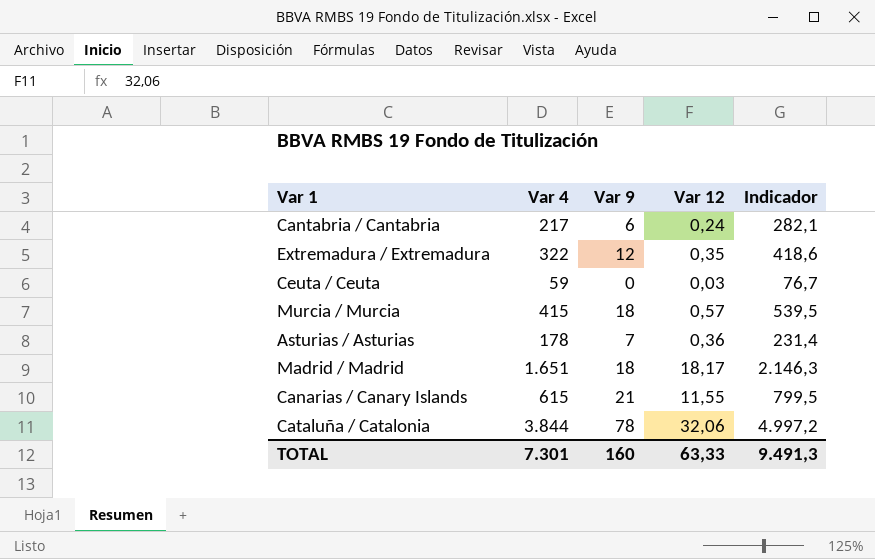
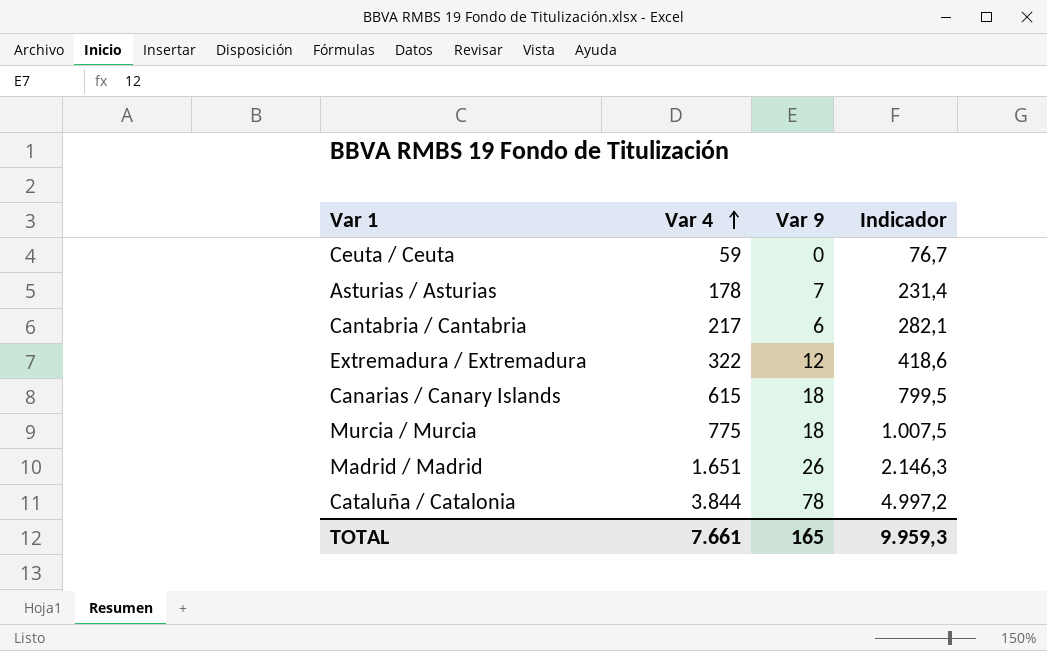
row order: none -> Var 4 ascending
column Var 12 | position: 4 -> none
Canarias / Canary Islands | Var 9: 21 -> 18
Murcia / Murcia | Var 4: 415 -> 775
Murcia / Murcia | Indicador: 539,5 -> 1.007,5
Madrid / Madrid | Var 9: 18 -> 26
TOTAL | Var 4: 7.301 -> 7.661
TOTAL | Var 9: 160 -> 165
TOTAL | Indicador: 9.491,3 -> 9.959,3

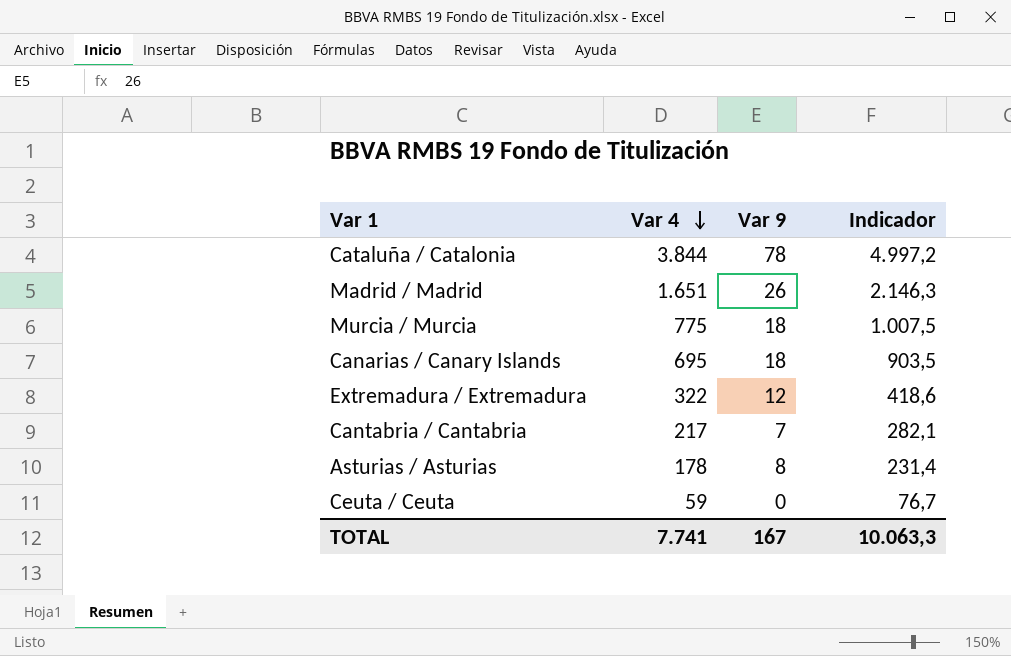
row order: Var 4 ascending -> Var 4 descending
Canarias / Canary Islands | Var 4: 615 -> 695
Canarias / Canary Islands | Indicador: 799,5 -> 903,5
Cantabria / Cantabria | Var 9: 6 -> 7
Asturias / Asturias | Var 9: 7 -> 8
TOTAL | Var 4: 7.661 -> 7.741
TOTAL | Var 9: 165 -> 167
TOTAL | Indicador: 9.959,3 -> 10.063,3

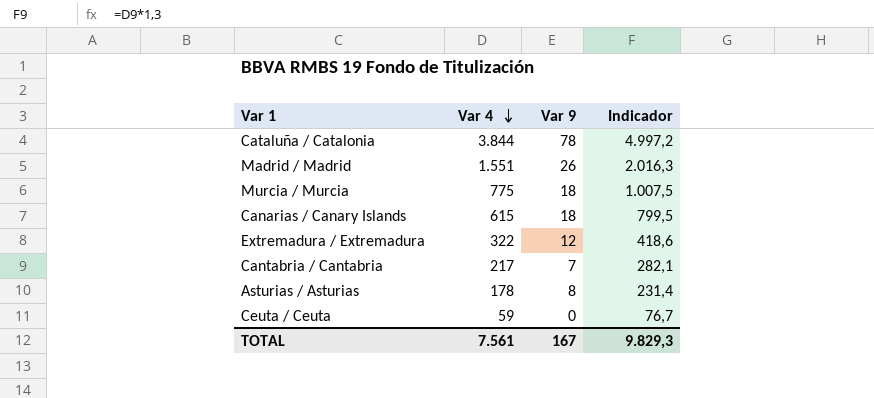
Madrid / Madrid | Var 4: 1.651 -> 1.551
Madrid / Madrid | Indicador: 2.146,3 -> 2.016,3
Canarias / Canary Islands | Var 4: 695 -> 615
Canarias / Canary Islands | Indicador: 903,5 -> 799,5
TOTAL | Var 4: 7.741 -> 7.561
TOTAL | Indicador: 10.063,3 -> 9.829,3

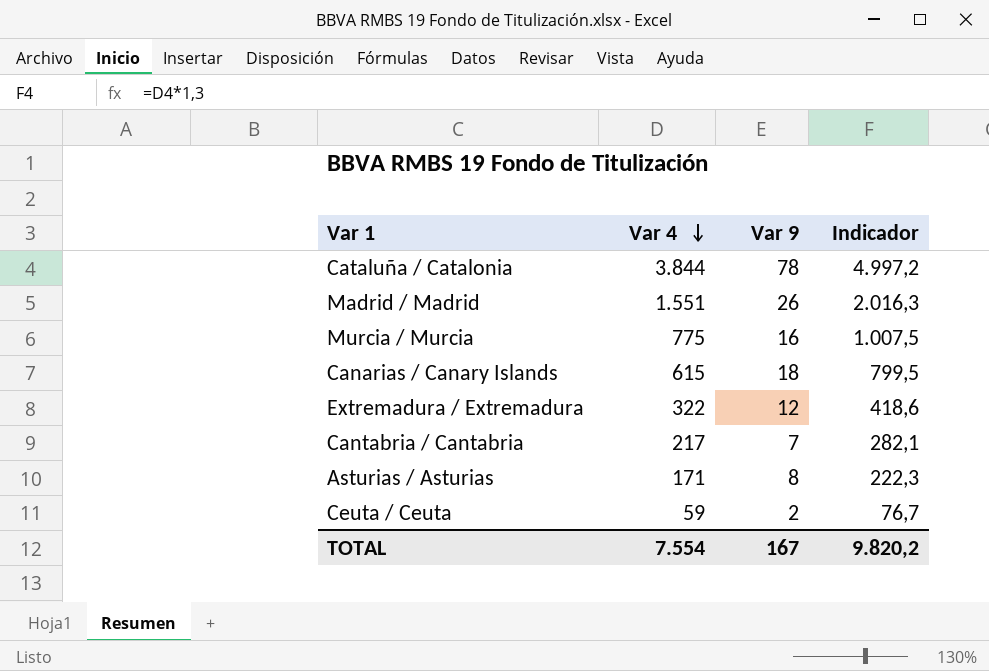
Murcia / Murcia | Var 9: 18 -> 16
Asturias / Asturias | Var 4: 178 -> 171
Asturias / Asturias | Indicador: 231,4 -> 222,3
Ceuta / Ceuta | Var 9: 0 -> 2
TOTAL | Var 4: 7.561 -> 7.554
TOTAL | Indicador: 9.829,3 -> 9.820,2

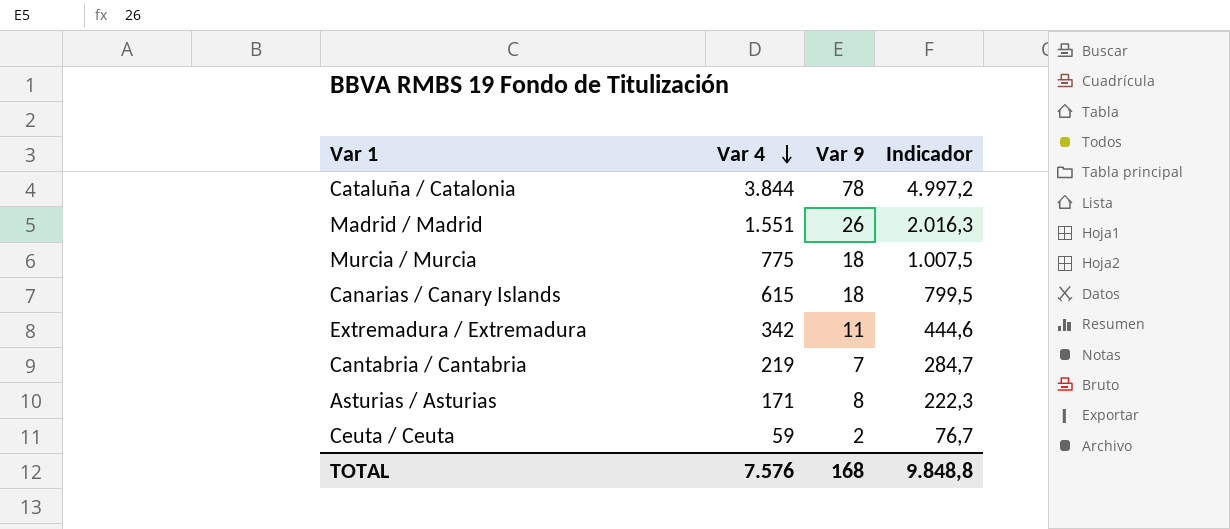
Murcia / Murcia | Var 9: 16 -> 18
Extremadura / Extremadura | Var 4: 322 -> 342
Extremadura / Extremadura | Var 9: 12 -> 11
Extremadura / Extremadura | Indicador: 418,6 -> 444,6
Cantabria / Cantabria | Var 4: 217 -> 219
Cantabria / Cantabria | Indicador: 282,1 -> 284,7
TOTAL | Var 4: 7.554 -> 7.576
TOTAL | Var 9: 167 -> 168
TOTAL | Indicador: 9.820,2 -> 9.848,8

